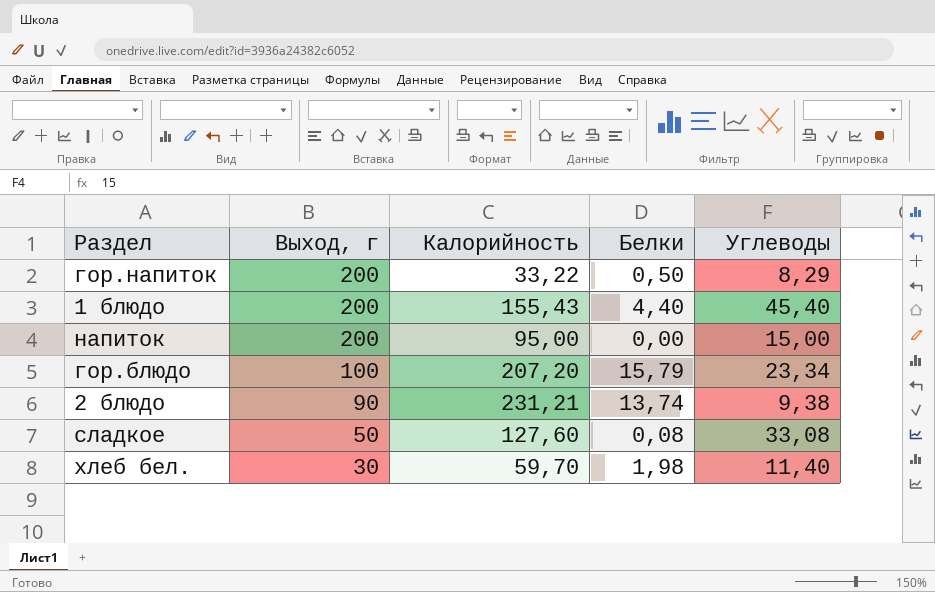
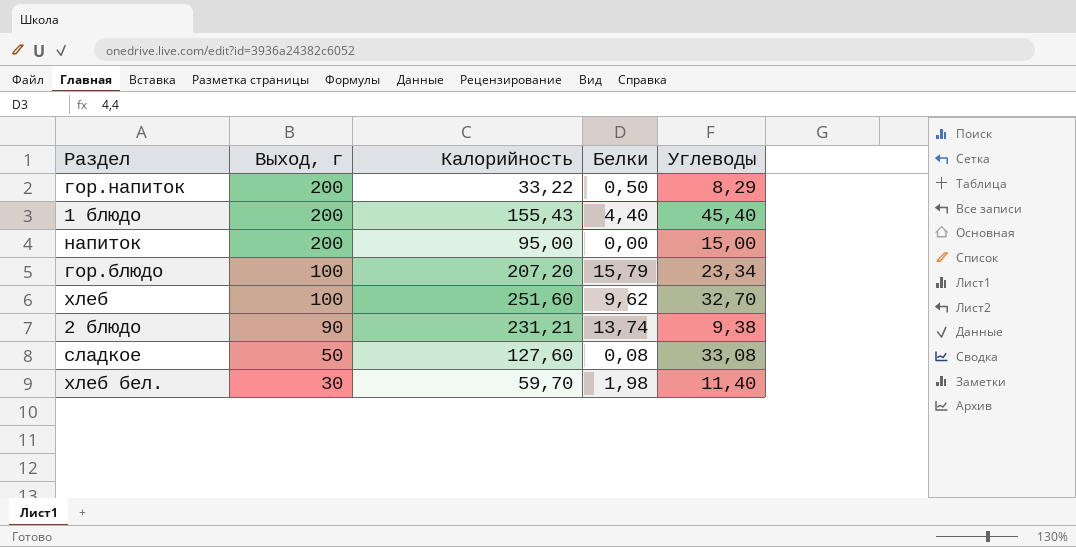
row хлеб: none -> 100 | 251,60 | 9,62 | 32,70

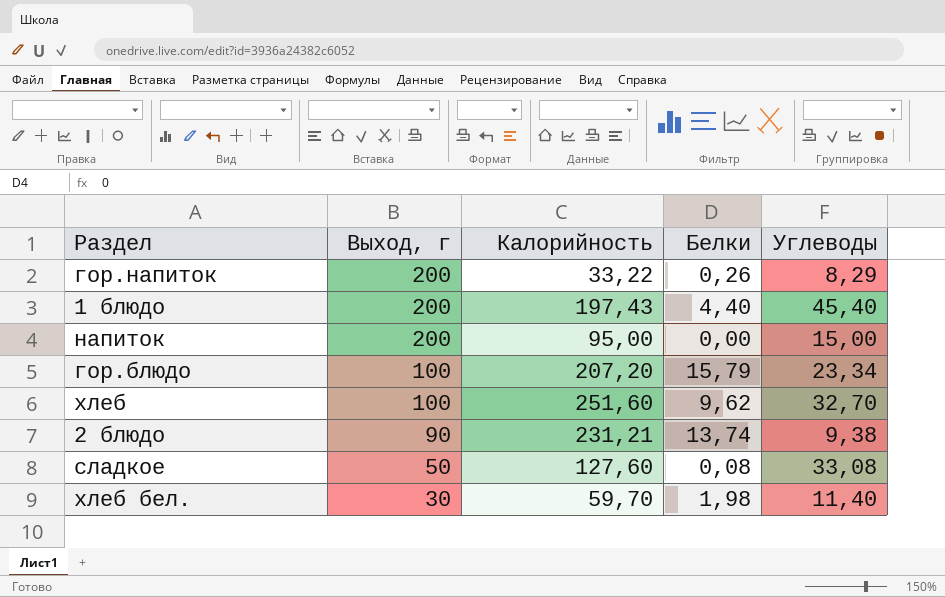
гор.напиток | Белки: 0,50 -> 0,26
1 блюдо | Калорийность: 155,43 -> 197,43

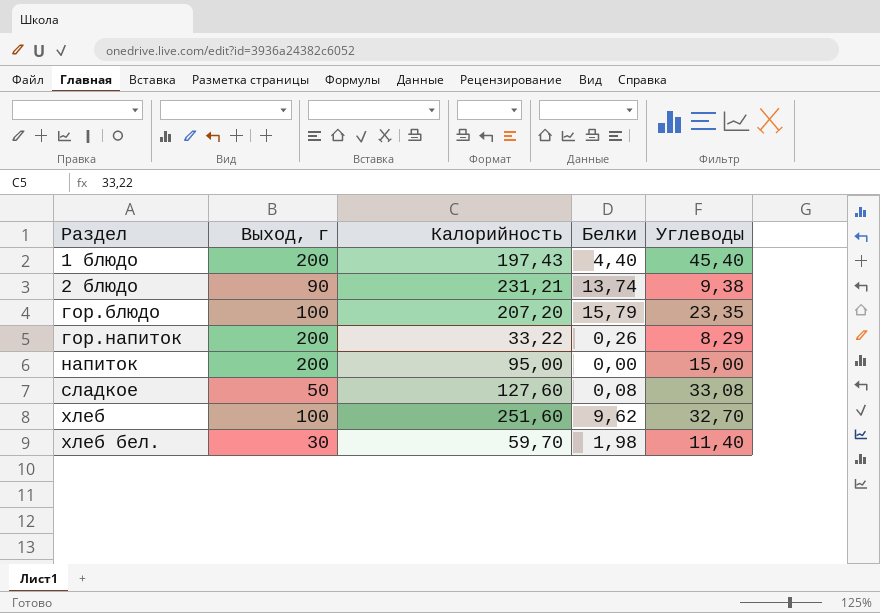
row order: Выход, г descending -> Раздел ascending
гор.блюдо | Углеводы: 23,34 -> 23,35

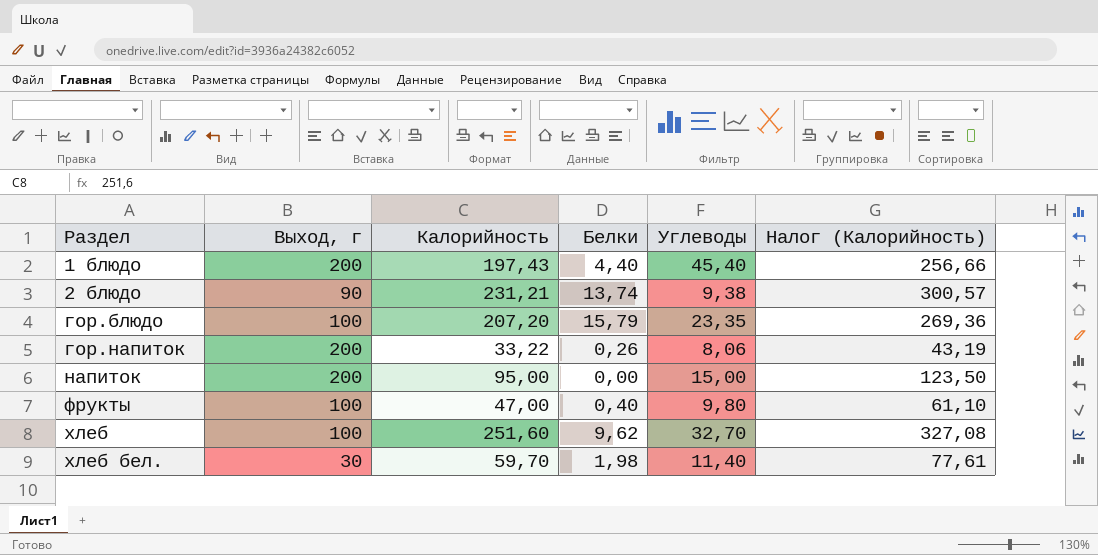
column Налог (Калорийность) | formula: none -> [Калорийность] * 1,3
row сладкое: 50 | 127,60 | 0,08 | 33,08 -> none
гор.напиток | Углеводы: 8,29 -> 8,06
row фрукты: none -> 100 | 47,00 | 0,40 | 9,80 | 61,10

